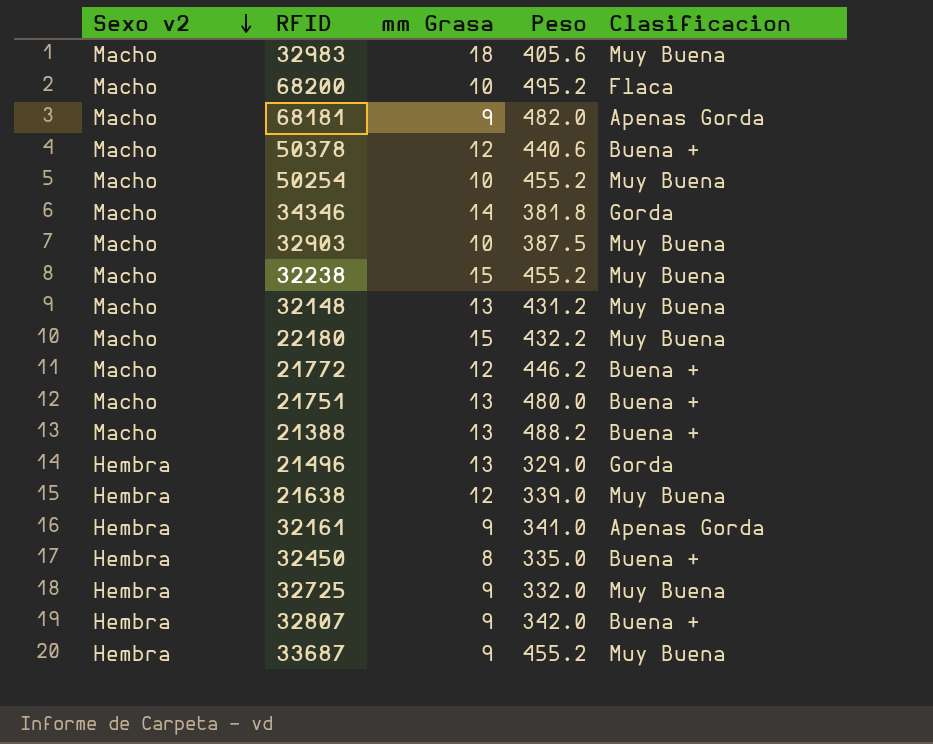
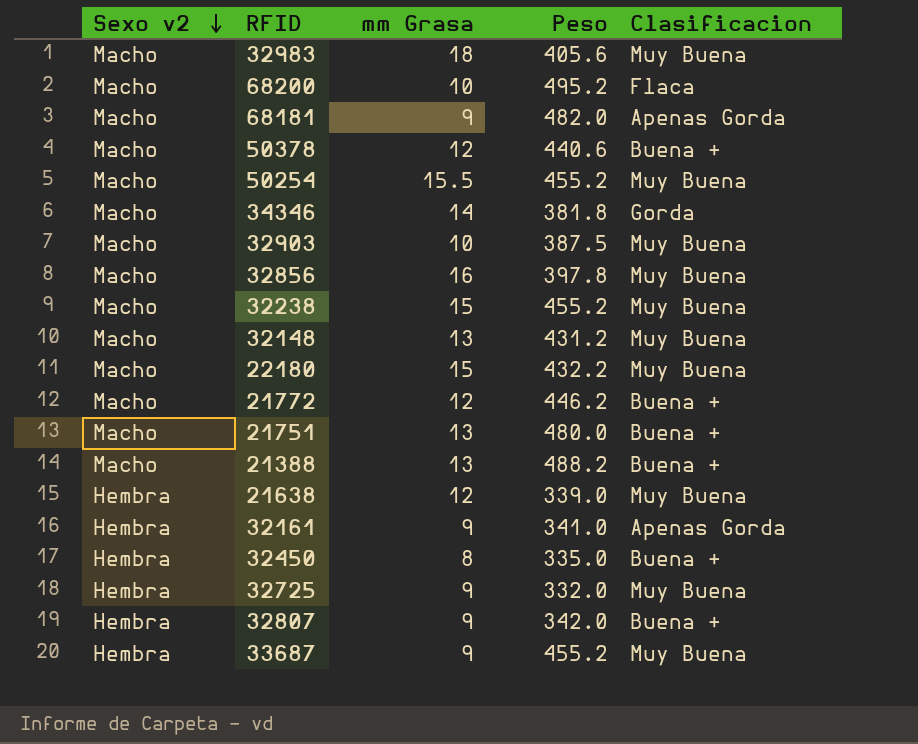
row 21496: Hembra | 13 | 329.0 | Gorda -> none
50254 | mm Grasa: 10 -> 15.5
row 32856: none -> Macho | 16 | 397.8 | Muy Buena

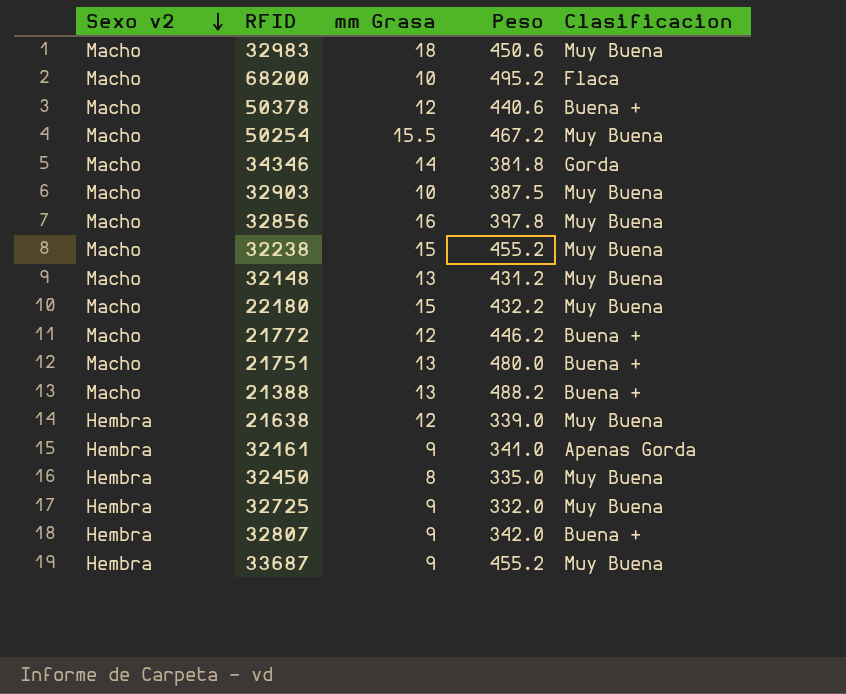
row 68181: Macho | 9 | 482.0 | Apenas Gorda -> none
32983 | Peso: 405.6 -> 450.6
50254 | Peso: 455.2 -> 467.2
32450 | Clasificacion: Buena + -> Muy Buena

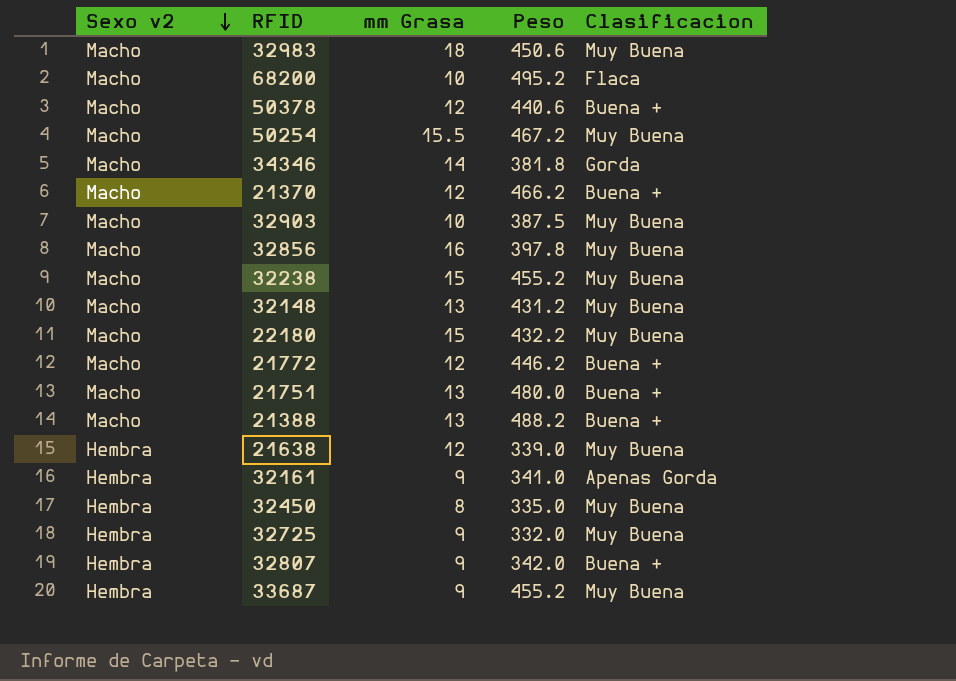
row 21370: none -> Macho | 12 | 466.2 | Buena +

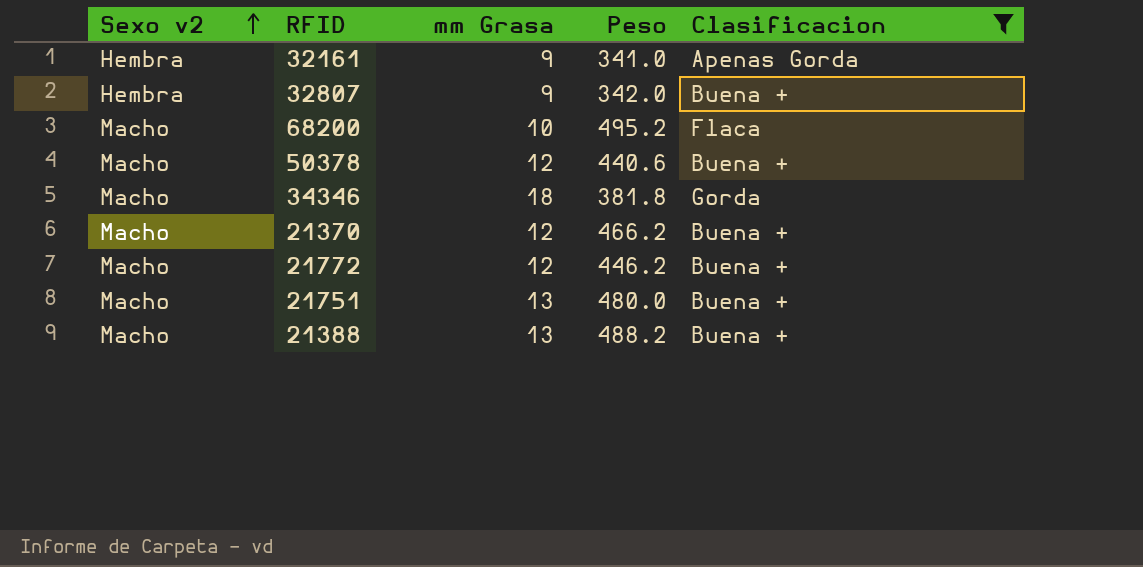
filter: none -> Clasificacion != Muy Buena
row order: Sexo v2 descending -> Sexo v2 ascending
34346 | mm Grasa: 14 -> 18

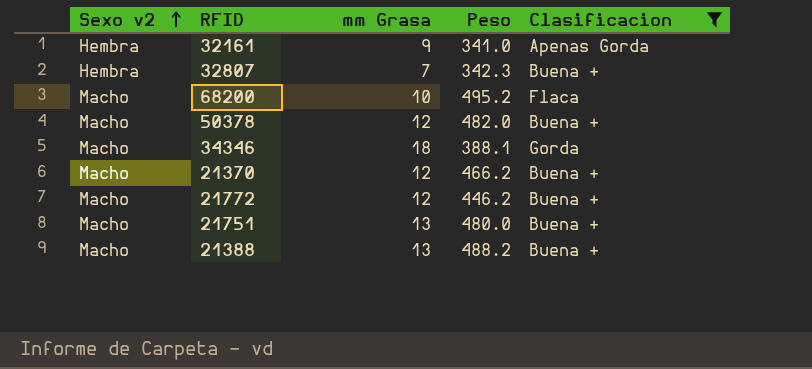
32807 | mm Grasa: 9 -> 7
32807 | Peso: 342.0 -> 342.3
50378 | Peso: 440.6 -> 482.0
34346 | Peso: 381.8 -> 388.1

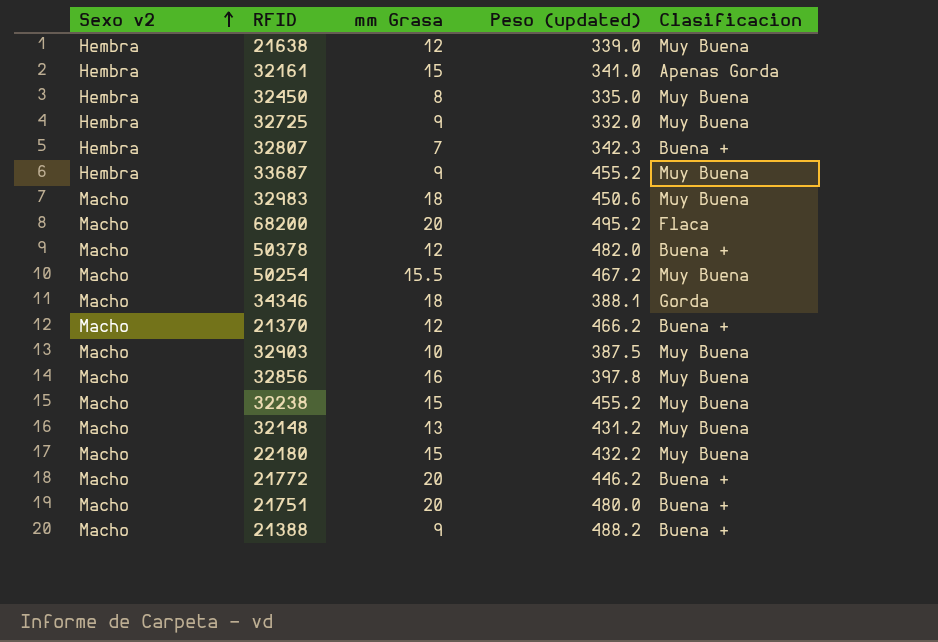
filter: Clasificacion != Muy Buena -> none
column name: Peso -> Peso (updated)
32161 | mm Grasa: 9 -> 15
68200 | mm Grasa: 10 -> 20
21772 | mm Grasa: 12 -> 20
21751 | mm Grasa: 13 -> 20
21388 | mm Grasa: 13 -> 9

